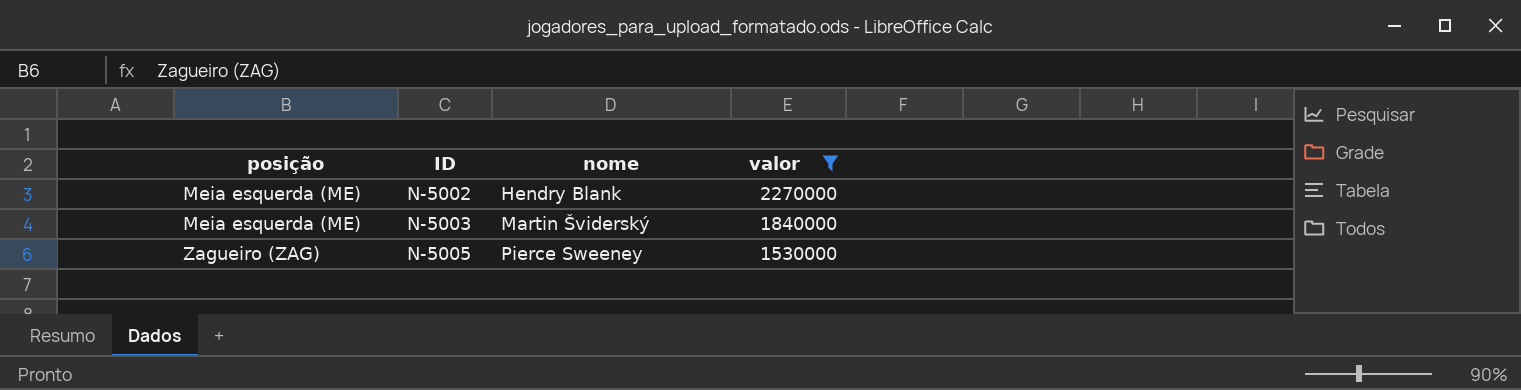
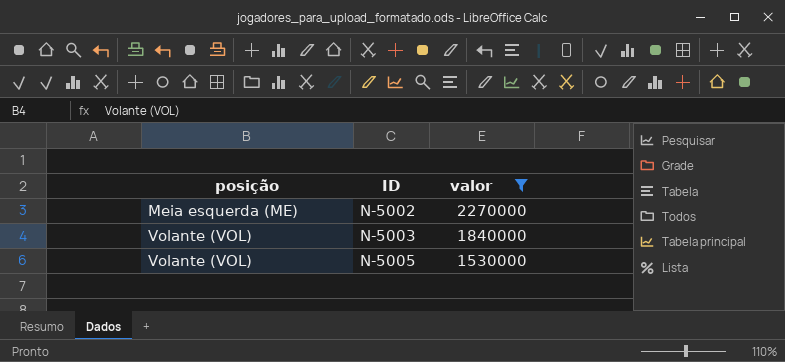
column nome | position: 3 -> none
N-5003 | posição: Meia esquerda (ME) -> Volante (VOL)
N-5005 | posição: Zagueiro (ZAG) -> Volante (VOL)

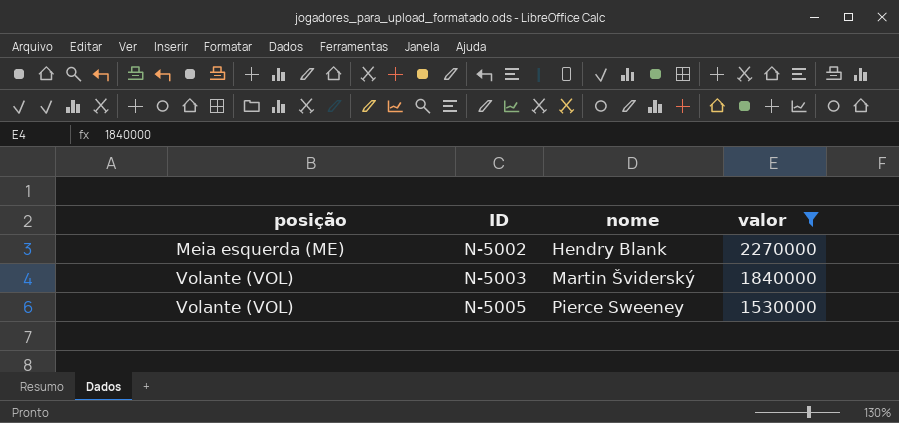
column nome | position: none -> 3

